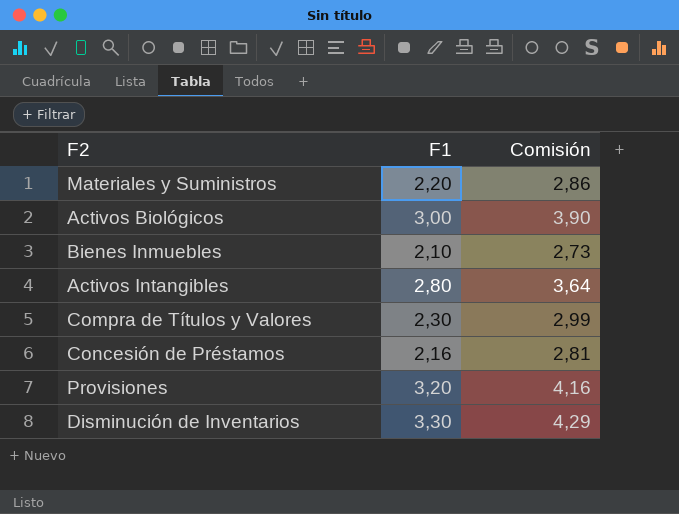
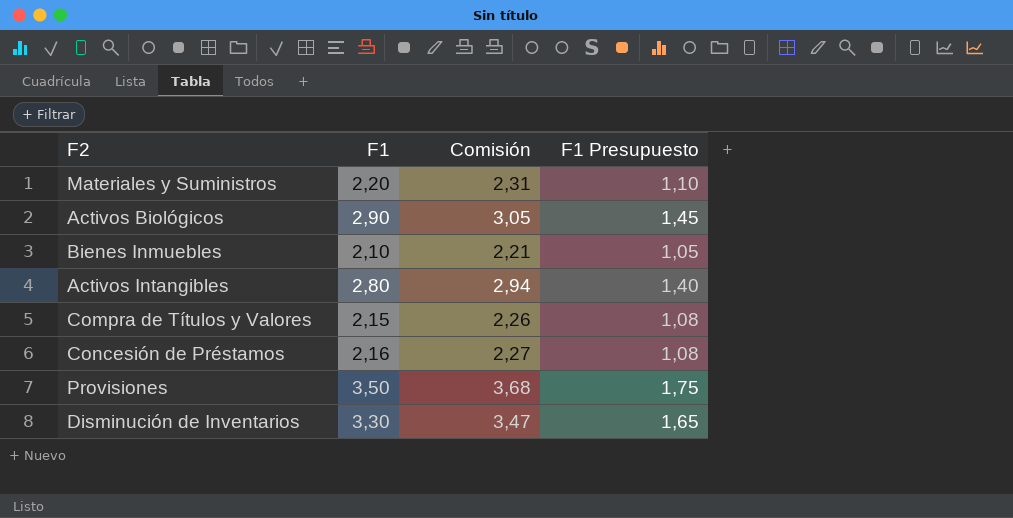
column Comisión | formula: [F1] * 1,3 -> [F1] * 1,05
column F1 Presupuesto | formula: none -> [F1] * 0,5
Activos Biológicos | F1: 3,00 -> 2,90
Compra de Títulos y Valores | F1: 2,30 -> 2,15
Provisiones | F1: 3,20 -> 3,50

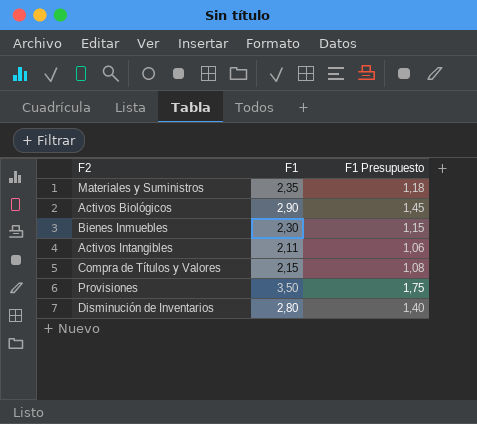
column Comisión | formula: [F1] * 1,05 -> none
row Concesión de Préstamos: 2,16 | 2,27 | 1,08 -> none
Materiales y Suministros | F1: 2,20 -> 2,35
Materiales y Suministros | F1 Presupuesto: 1,10 -> 1,18
Bienes Inmuebles | F1: 2,10 -> 2,30
Bienes Inmuebles | F1 Presupuesto: 1,05 -> 1,15
Activos Intangibles | F1: 2,80 -> 2,11
Activos Intangibles | F1 Presupuesto: 1,40 -> 1,06
Disminución de Inventarios | F1: 3,30 -> 2,80
Disminución de Inventarios | F1 Presupuesto: 1,65 -> 1,40

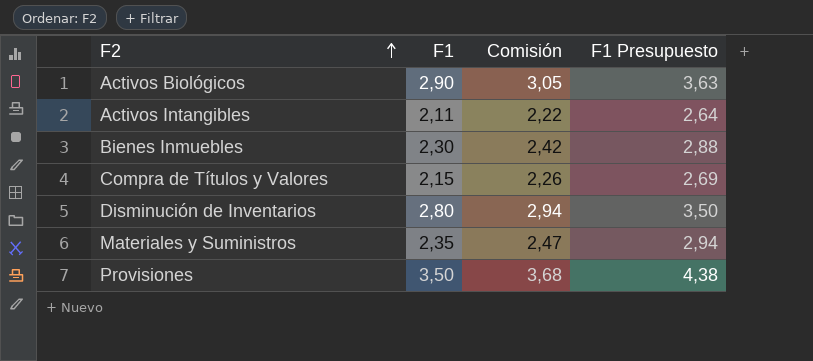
row order: none -> F2 ascending
column Comisión | formula: none -> [F1] * 1,05
column F1 Presupuesto | formula: [F1] * 0,5 -> [F1] * 1,25

